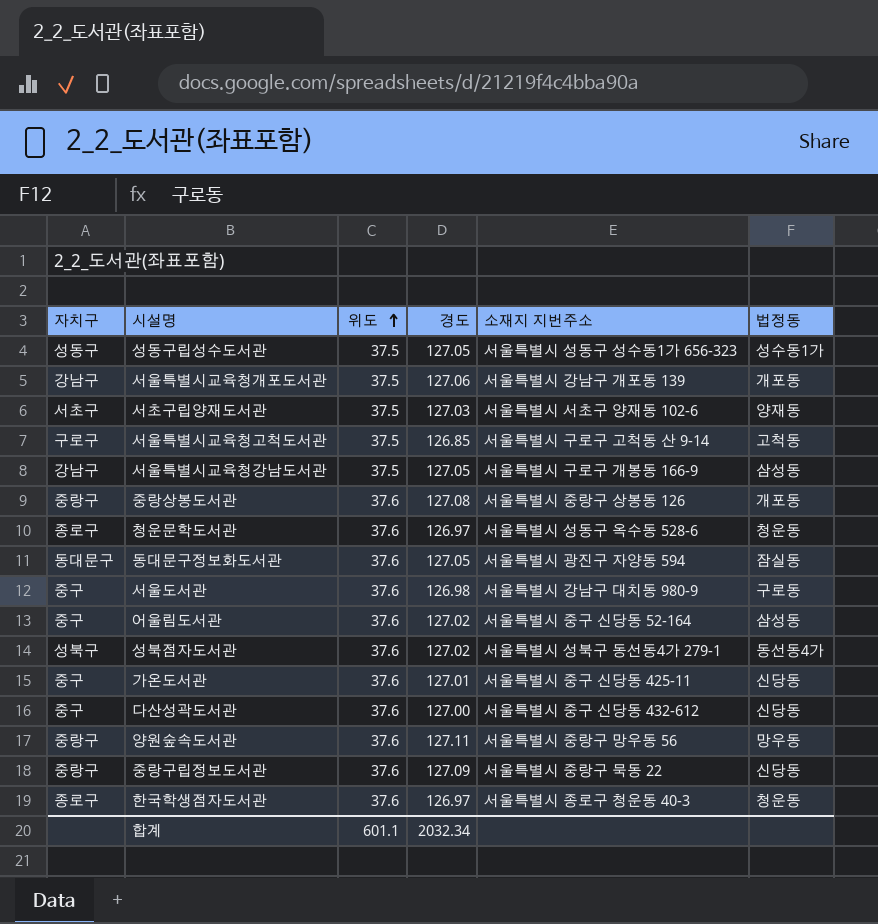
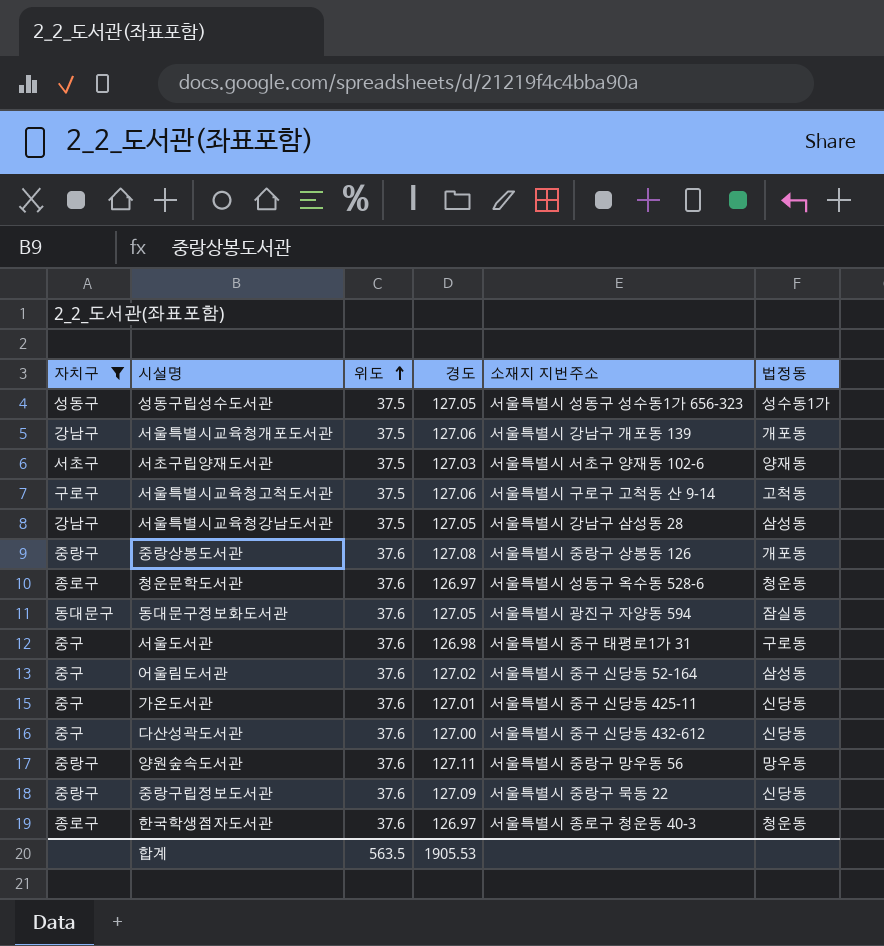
filter: none -> 자치구 != 성북구
서울특별시교육청고척도서관 | 경도: 126.85 -> 127.06
서울특별시교육청강남도서관 | 소재지 지번주소: 서울특별시 구로구 개봉동 166-9 -> 서울특별시 강남구 삼성동 28
서울도서관 | 소재지 지번주소: 서울특별시 강남구 대치동 980-9 -> 서울특별시 중구 태평로1가 31
합계 | 위도: 601.1 -> 563.5
합계 | 경도: 2032.34 -> 1905.53

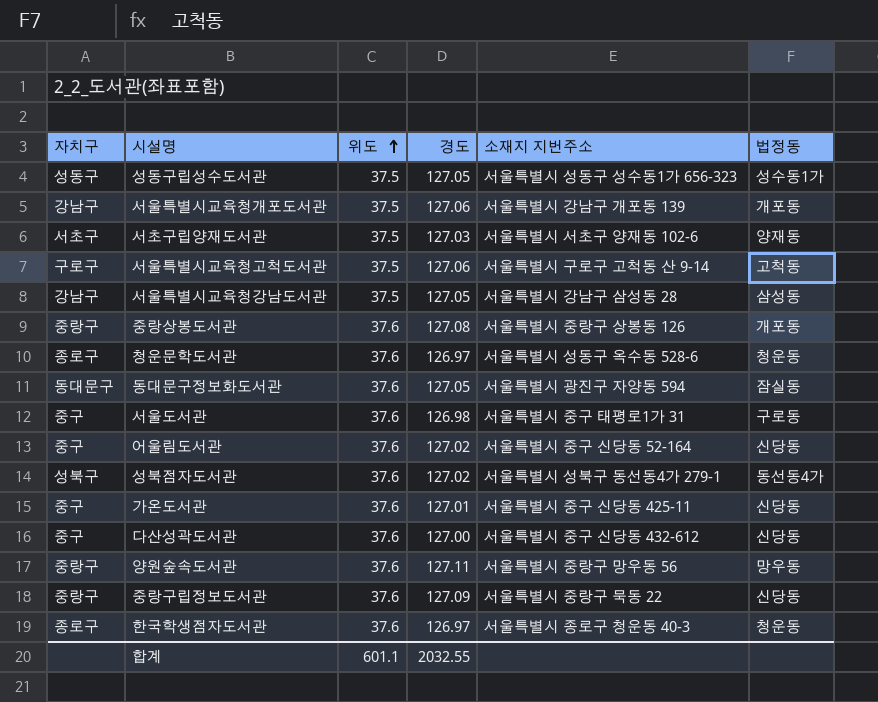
filter: 자치구 != 성북구 -> none
어울림도서관 | 법정동: 삼성동 -> 신당동
합계 | 위도: 563.5 -> 601.1
합계 | 경도: 1905.53 -> 2032.55

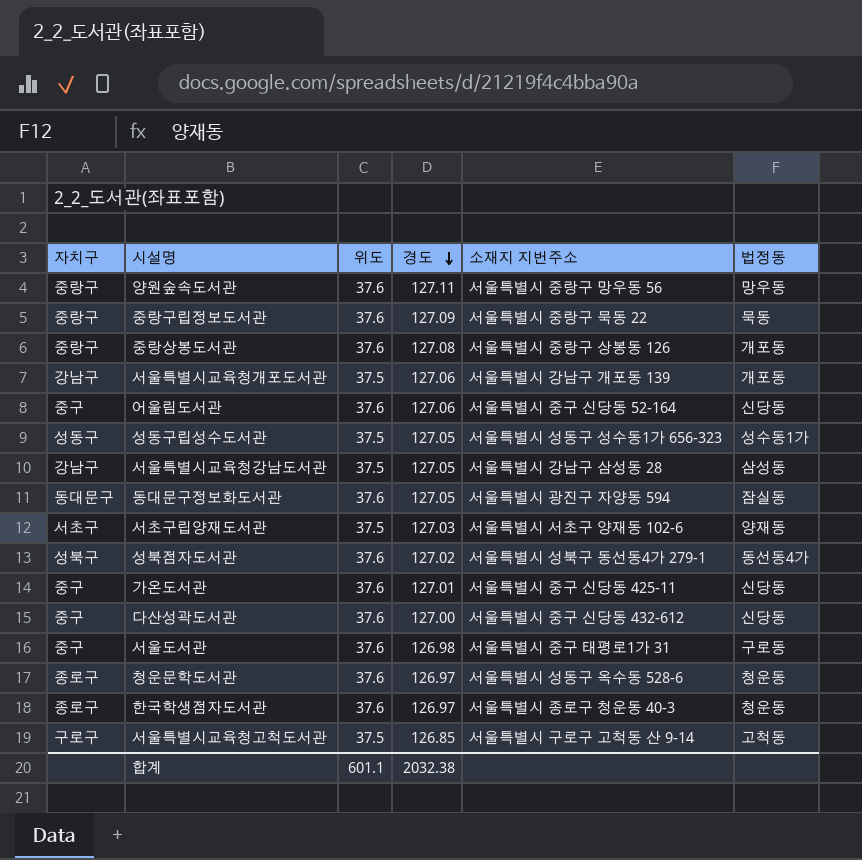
row order: 위도 ascending -> 경도 descending
중랑구립정보도서관 | 법정동: 신당동 -> 묵동
어울림도서관 | 경도: 127.02 -> 127.06
서울특별시교육청고척도서관 | 경도: 127.06 -> 126.85
합계 | 경도: 2032.55 -> 2032.38

